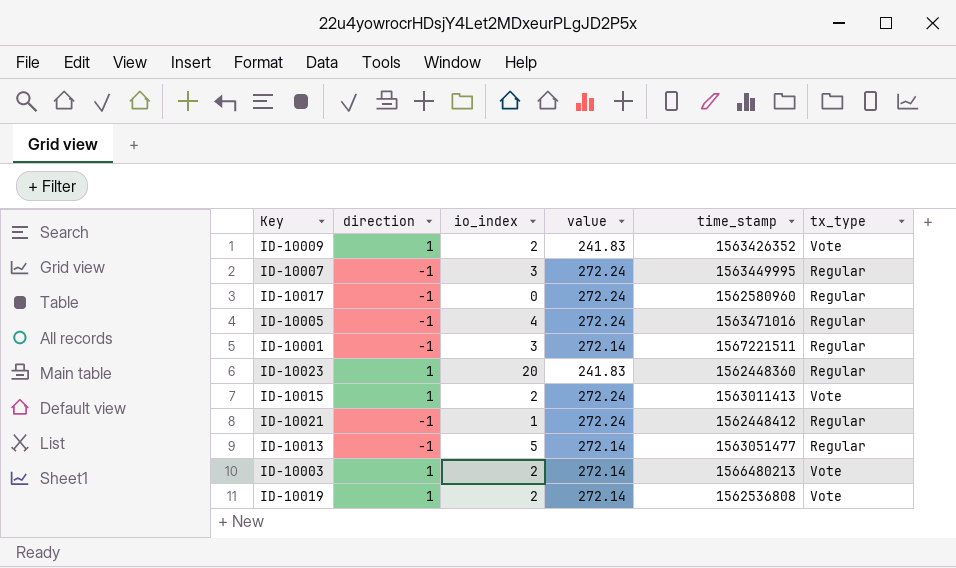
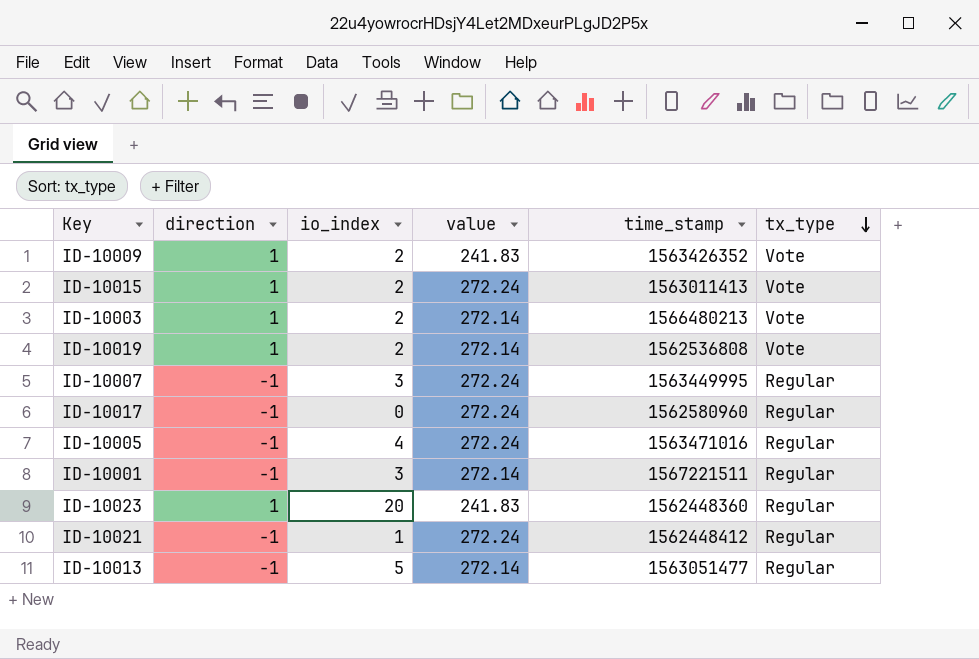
row order: none -> tx_type descending

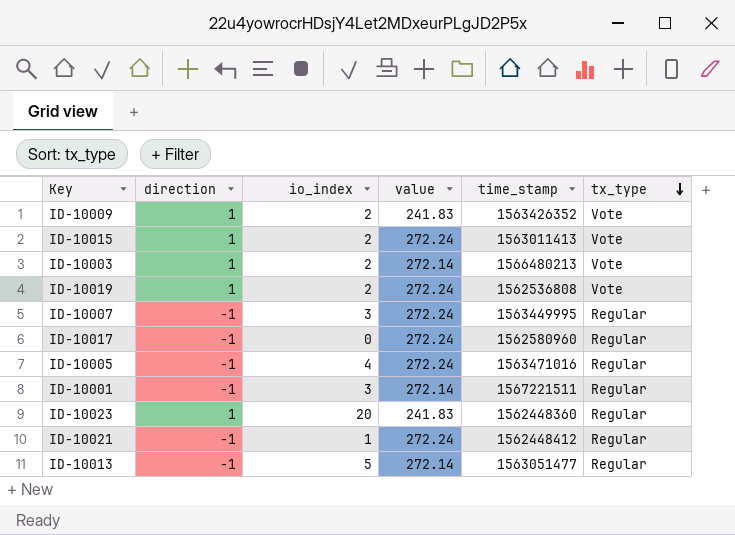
ID-10019 | value: 272.14 -> 272.24

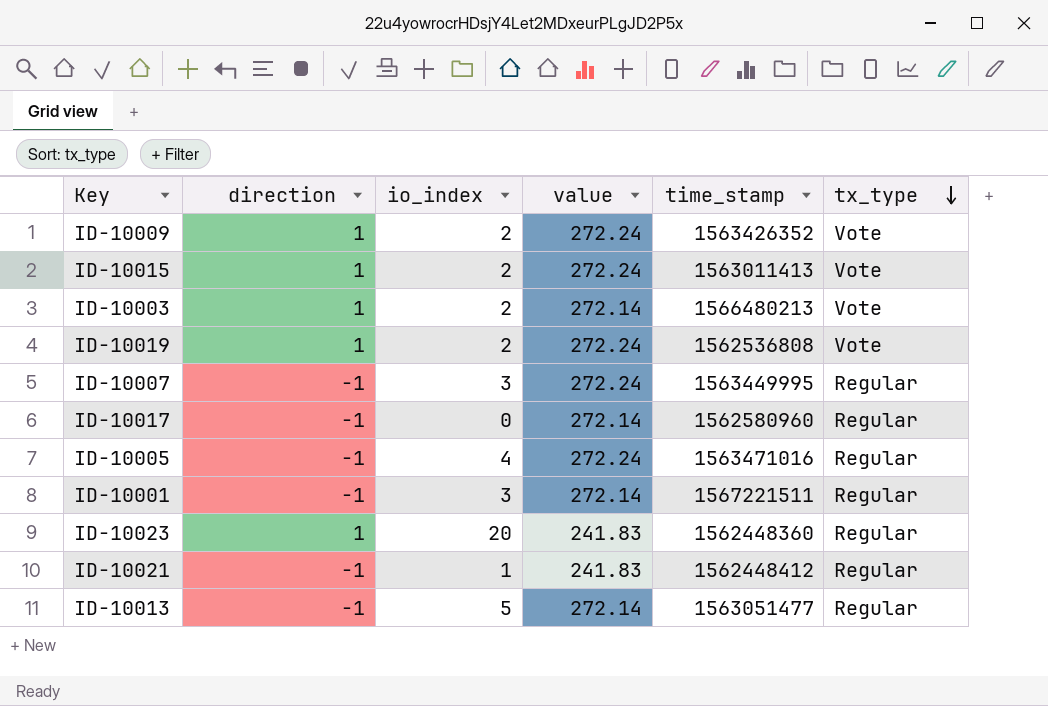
ID-10009 | value: 241.83 -> 272.24
ID-10017 | value: 272.24 -> 272.14
ID-10021 | value: 272.24 -> 241.83

